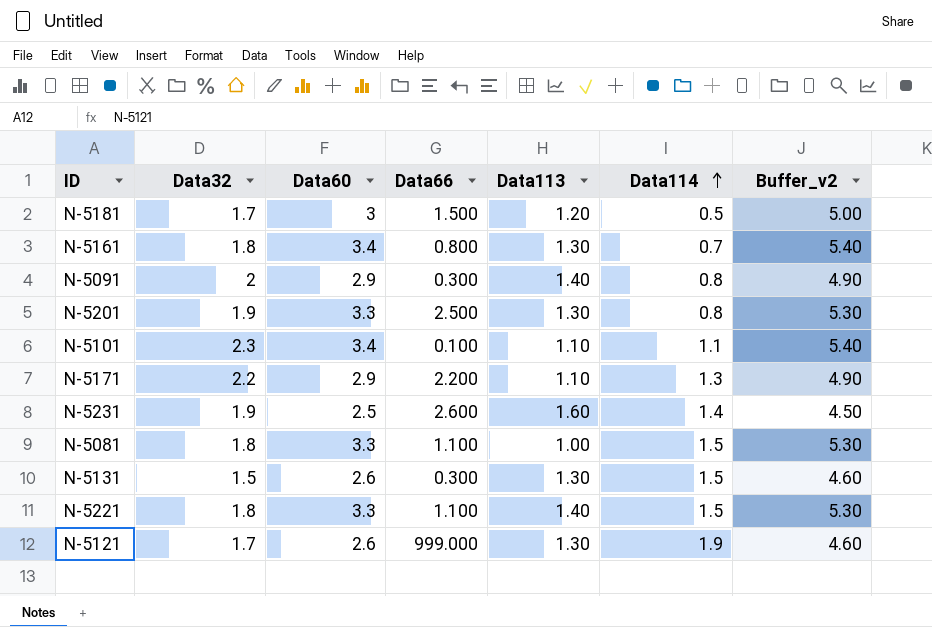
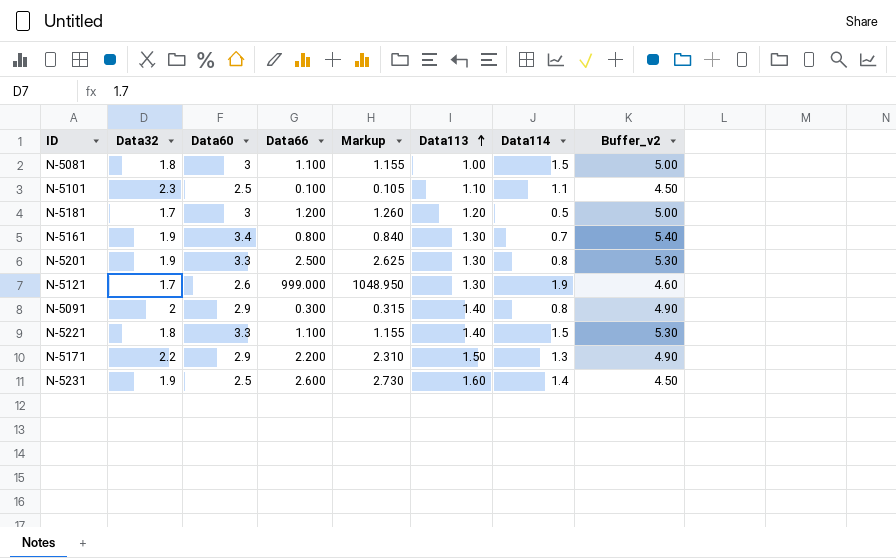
row order: Data114 ascending -> Data113 ascending
column Markup | formula: none -> [Data66] * 1.05
row N-5131: 1.5 | 2.6 | 0.300 | 1.30 | 1.5 | 4.60 -> none
N-5081 | Data60: 3.3 -> 3
N-5081 | Buffer_v2: 5.30 -> 5.00
N-5101 | Data60: 3.4 -> 2.5
N-5101 | Buffer_v2: 5.40 -> 4.50
N-5181 | Data66: 1.500 -> 1.200
N-5161 | Data32: 1.8 -> 1.9
N-5171 | Data113: 1.10 -> 1.50

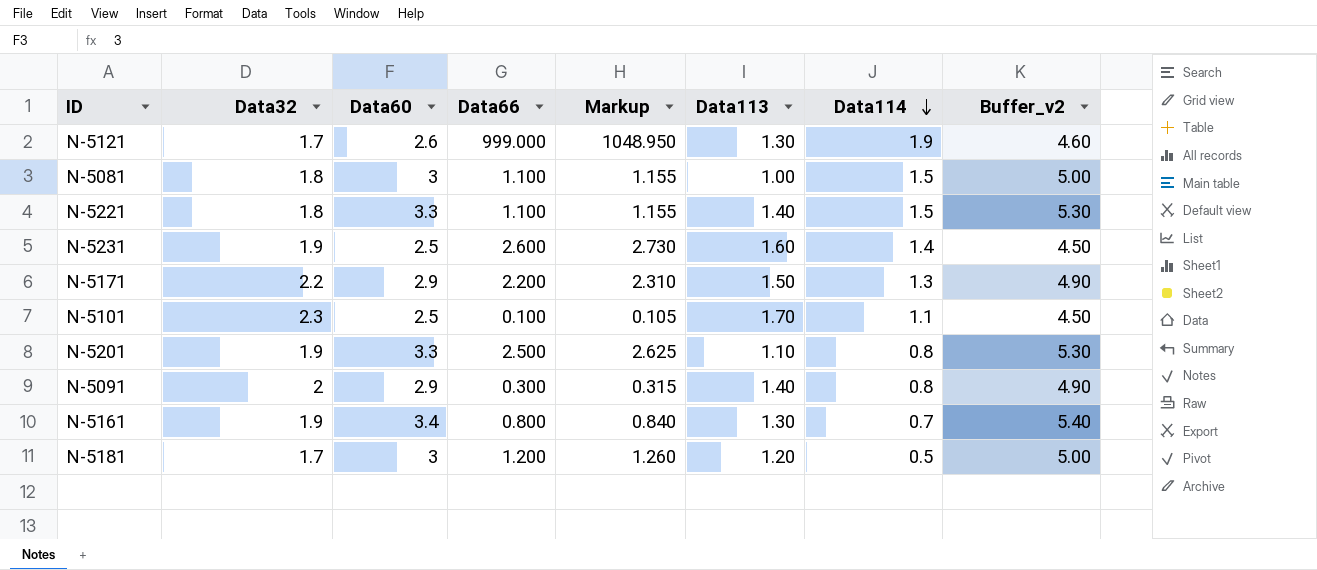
row order: Data113 ascending -> Data114 descending
N-5101 | Data113: 1.10 -> 1.70
N-5201 | Data113: 1.30 -> 1.10

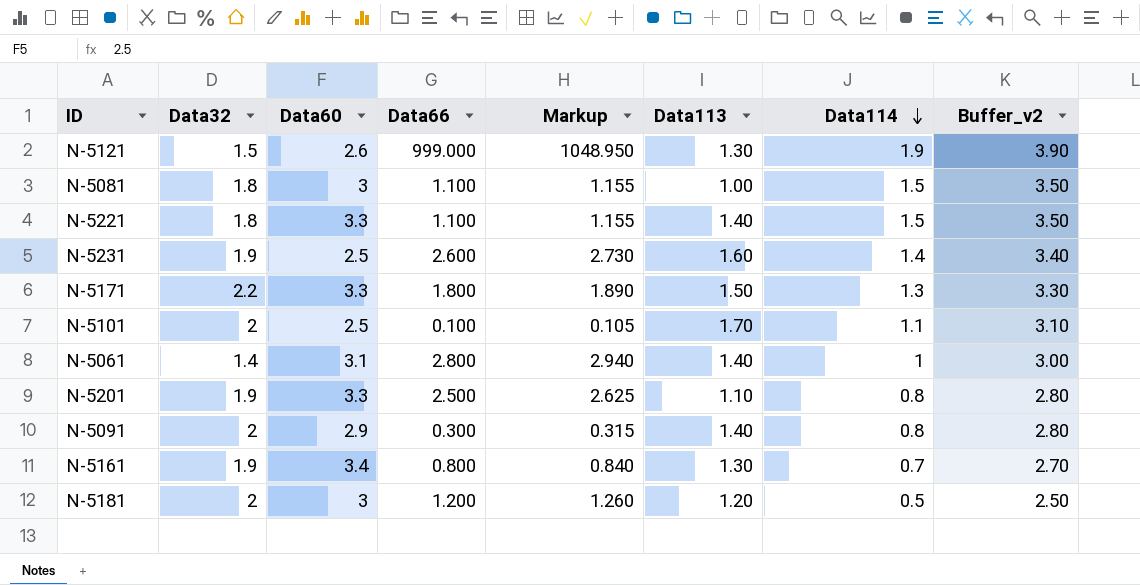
column Buffer_v2 | formula: [Data60] + 2 -> [Data114] + 2
N-5121 | Data32: 1.7 -> 1.5
N-5171 | Data60: 2.9 -> 3.3
N-5171 | Data66: 2.200 -> 1.800
N-5171 | Markup: 2.310 -> 1.890
N-5101 | Data32: 2.3 -> 2
row N-5061: none -> 1.4 | 3.1 | 2.800 | 2.940 | 1.40 | 1 | 3.00
N-5181 | Data32: 1.7 -> 2

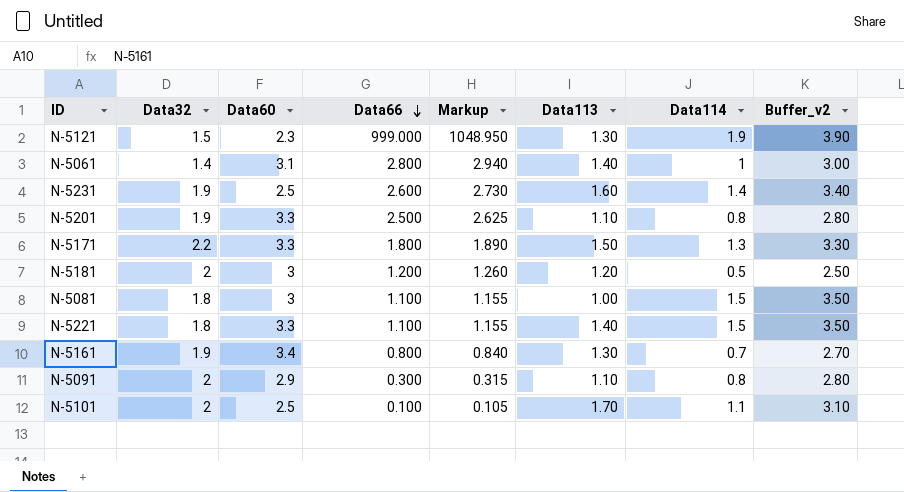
row order: Data114 descending -> Data66 descending
N-5121 | Data60: 2.6 -> 2.3
N-5091 | Data113: 1.40 -> 1.10

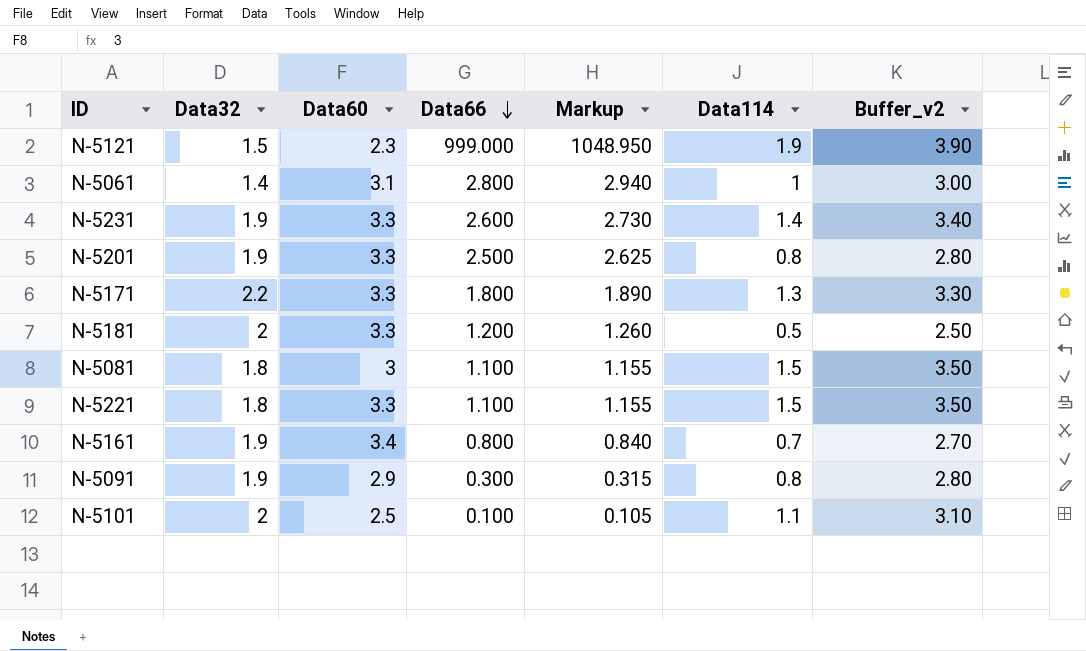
column Data113 | position: 6 -> none
N-5231 | Data60: 2.5 -> 3.3
N-5181 | Data60: 3 -> 3.3
N-5091 | Data32: 2 -> 1.9

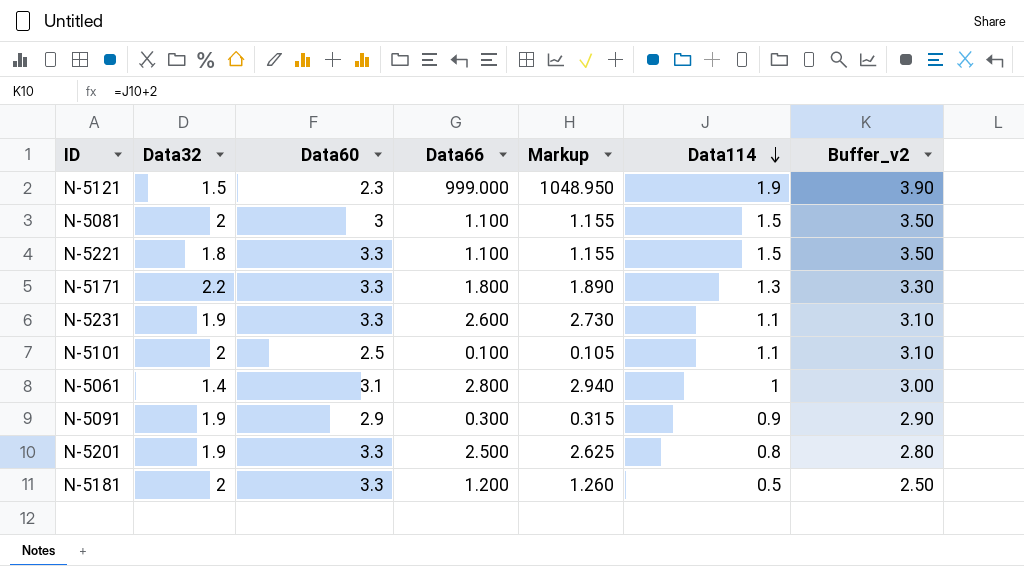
row order: Data66 descending -> Data114 descending
row N-5161: 1.9 | 3.4 | 0.800 | 0.840 | 0.7 | 2.70 -> none
N-5081 | Data32: 1.8 -> 2
N-5231 | Data114: 1.4 -> 1.1
N-5231 | Buffer_v2: 3.40 -> 3.10
N-5091 | Data114: 0.8 -> 0.9
N-5091 | Buffer_v2: 2.80 -> 2.90

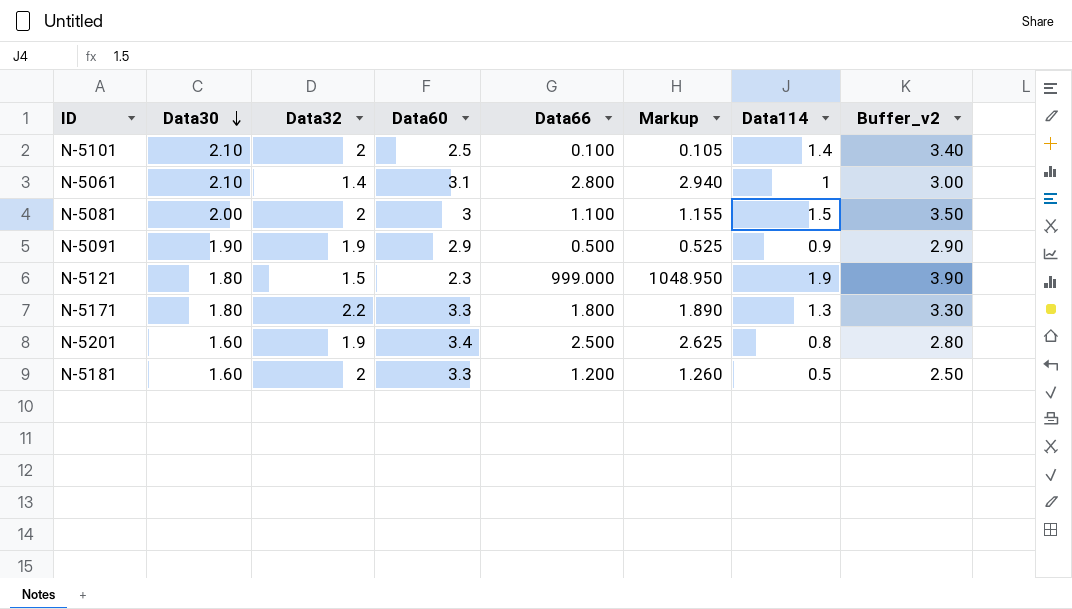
row order: Data114 descending -> Data30 descending
column Data30 | position: none -> 2
row N-5221: 1.8 | 3.3 | 1.100 | 1.155 | 1.5 | 3.50 -> none
row N-5231: 1.9 | 3.3 | 2.600 | 2.730 | 1.1 | 3.10 -> none
N-5101 | Data114: 1.1 -> 1.4
N-5101 | Buffer_v2: 3.10 -> 3.40
N-5091 | Data66: 0.300 -> 0.500
N-5091 | Markup: 0.315 -> 0.525
N-5201 | Data60: 3.3 -> 3.4

